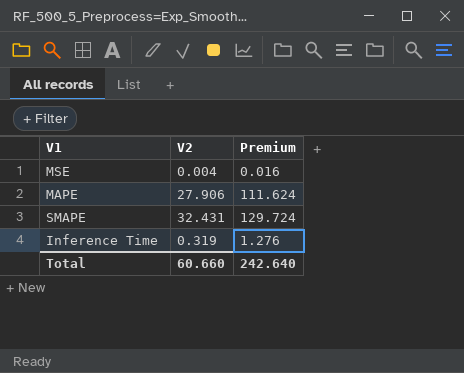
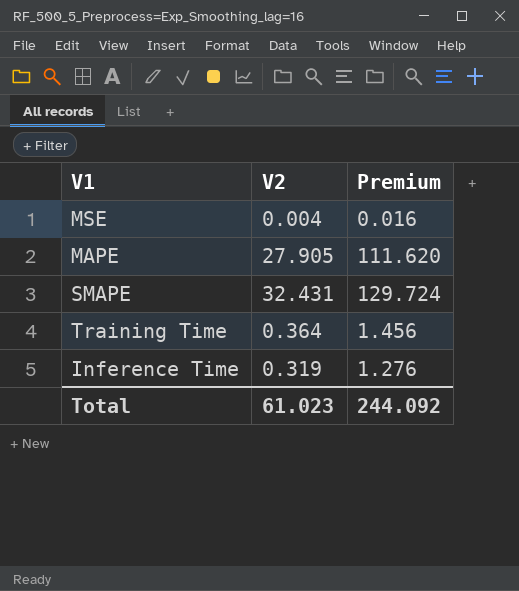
MAPE | V2: 27.906 -> 27.905
MAPE | Premium: 111.624 -> 111.620
row Training Time: none -> 0.364 | 1.456
Total | V2: 60.660 -> 61.023
Total | Premium: 242.640 -> 244.092

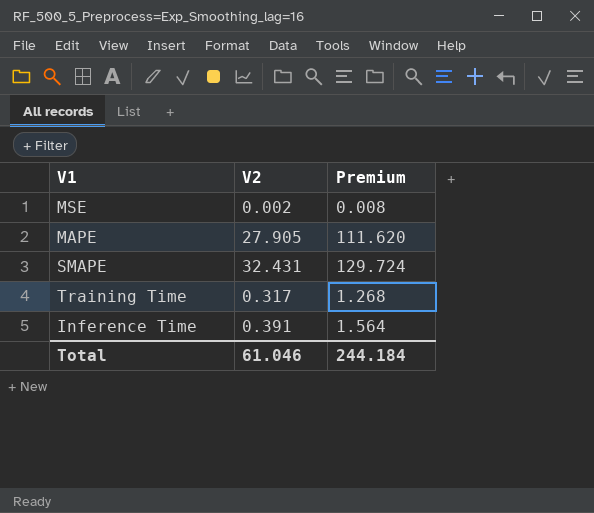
MSE | V2: 0.004 -> 0.002
MSE | Premium: 0.016 -> 0.008
Training Time | V2: 0.364 -> 0.317
Training Time | Premium: 1.456 -> 1.268
Inference Time | V2: 0.319 -> 0.391
Inference Time | Premium: 1.276 -> 1.564
Total | V2: 61.023 -> 61.046
Total | Premium: 244.092 -> 244.184

